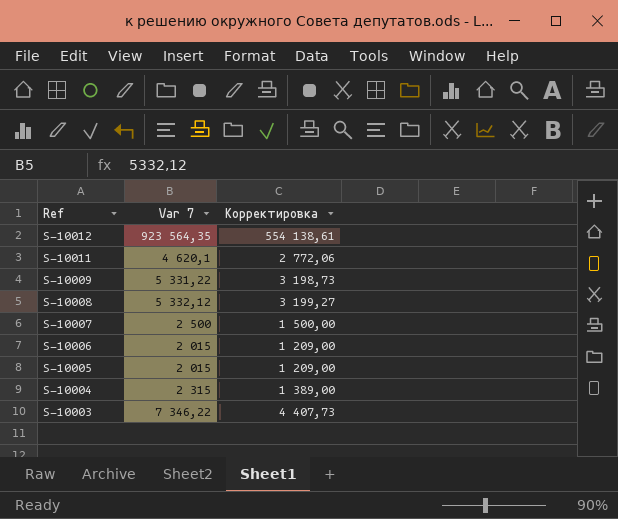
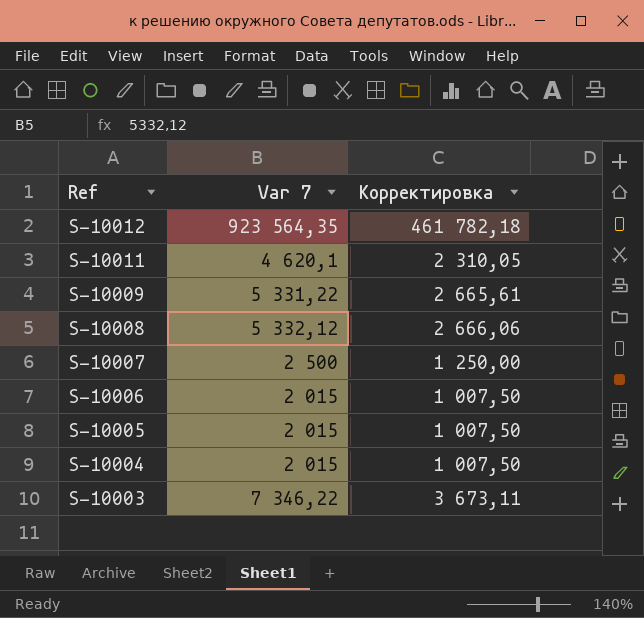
column Корректировка | formula: [Var 7] * 0,6 -> [Var 7] * 0,5
S-10004 | Var 7: 2 315 -> 2 015

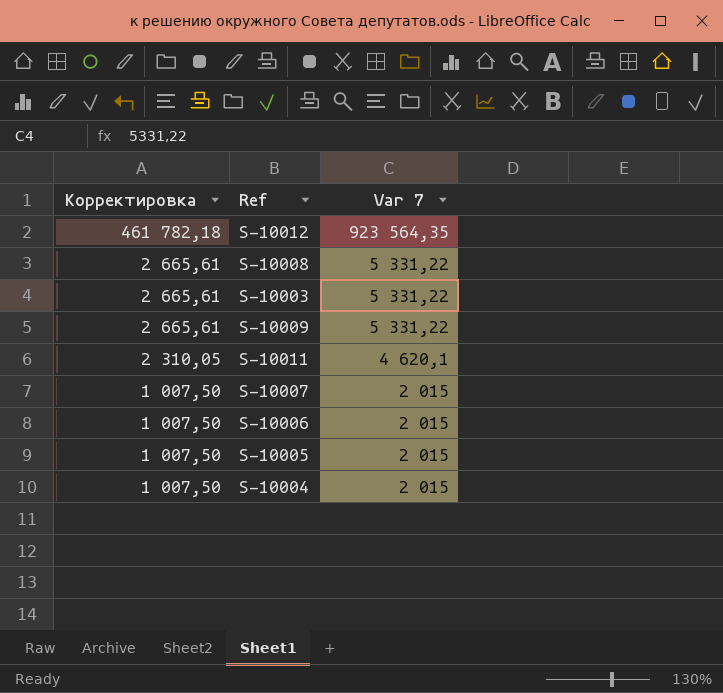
row order: Ref descending -> Корректировка descending
column Корректировка | position: 3 -> 1
S-10008 | Корректировка: 2 666,06 -> 2 665,61
S-10008 | Var 7: 5 332,12 -> 5 331,22
S-10003 | Корректировка: 3 673,11 -> 2 665,61
S-10003 | Var 7: 7 346,22 -> 5 331,22
S-10007 | Корректировка: 1 250,00 -> 1 007,50
S-10007 | Var 7: 2 500 -> 2 015

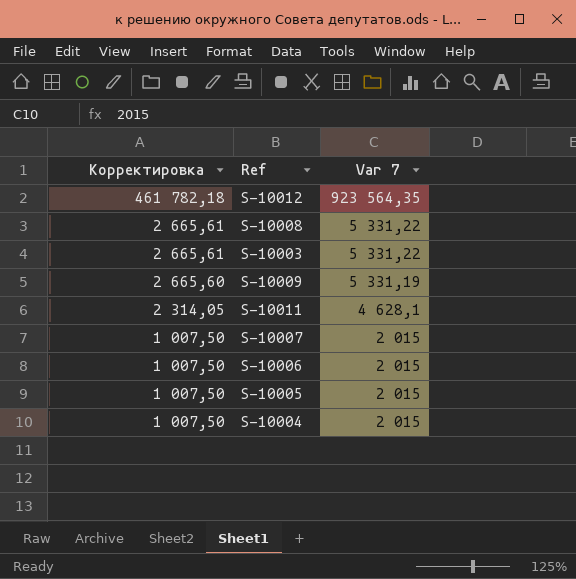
S-10009 | Корректировка: 2 665,61 -> 2 665,60
S-10009 | Var 7: 5 331,22 -> 5 331,19
S-10011 | Корректировка: 2 310,05 -> 2 314,05
S-10011 | Var 7: 4 620,1 -> 4 628,1

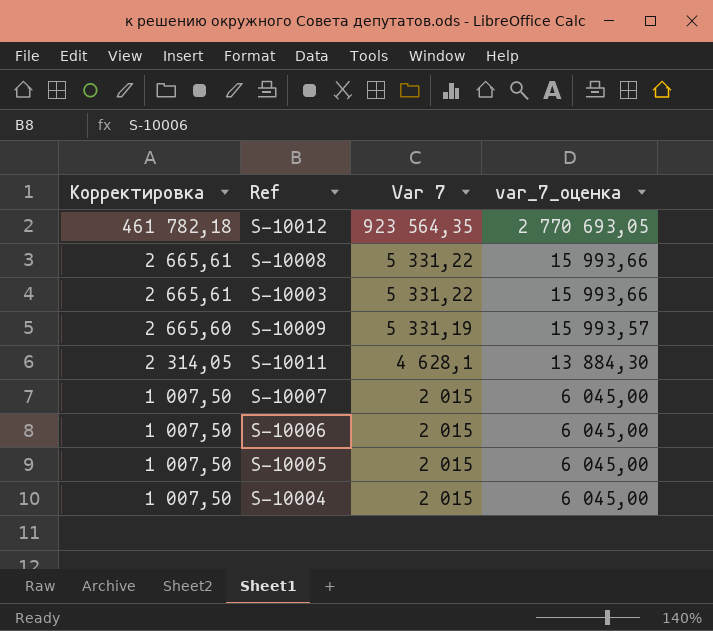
column var_7_оценка | formula: none -> [Var 7] * 3

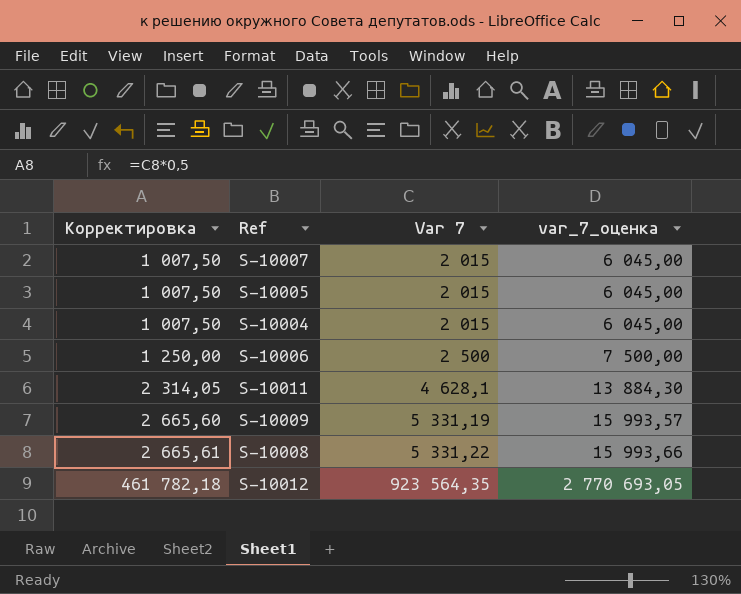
row order: Корректировка descending -> Корректировка ascending
row S-10003: 2 665,61 | 5 331,22 | 15 993,66 -> none
S-10006 | Корректировка: 1 007,50 -> 1 250,00
S-10006 | Var 7: 2 015 -> 2 500
S-10006 | var_7_оценка: 6 045,00 -> 7 500,00

